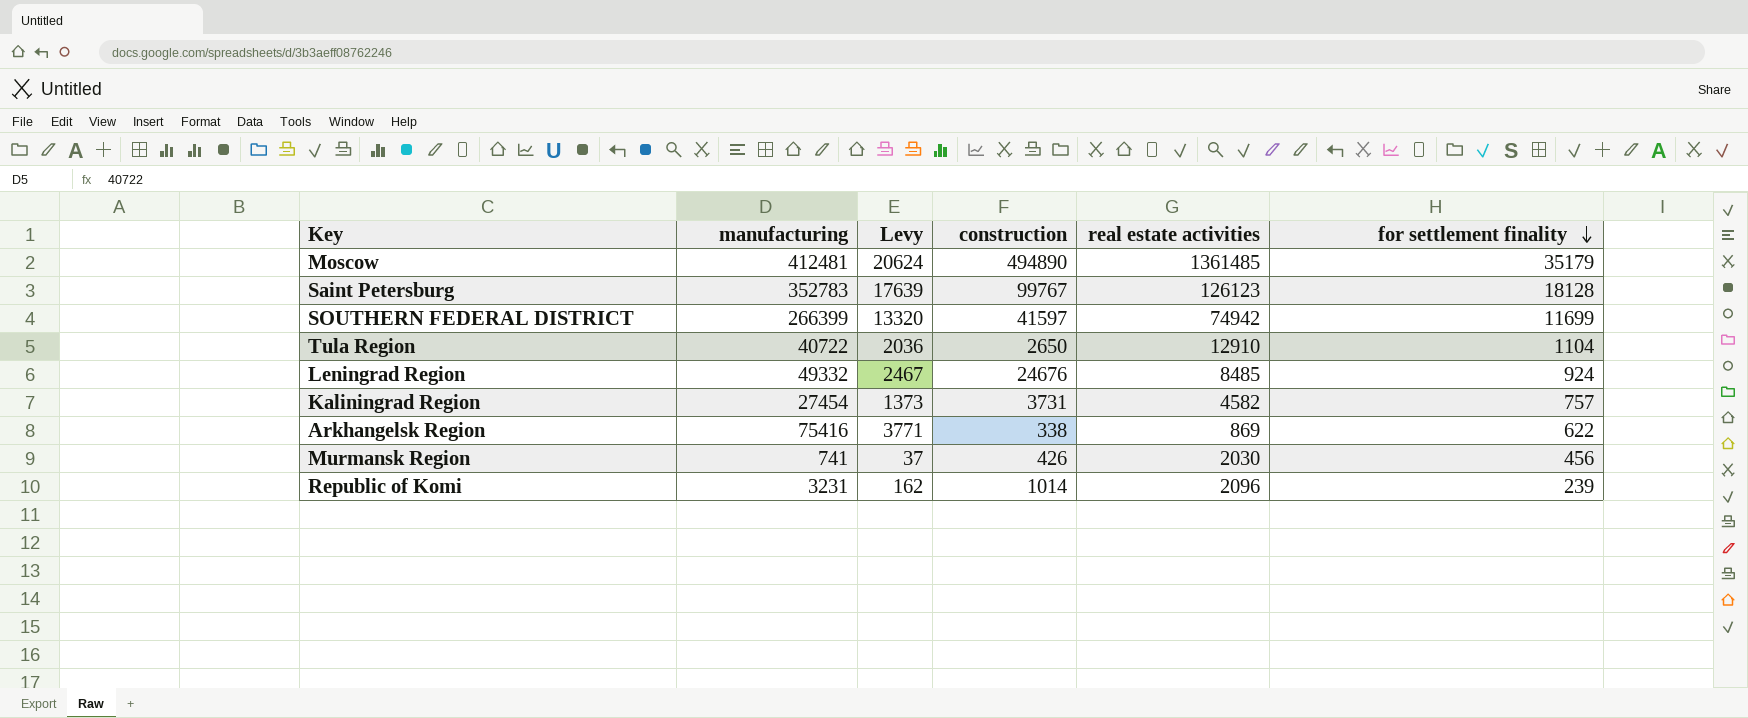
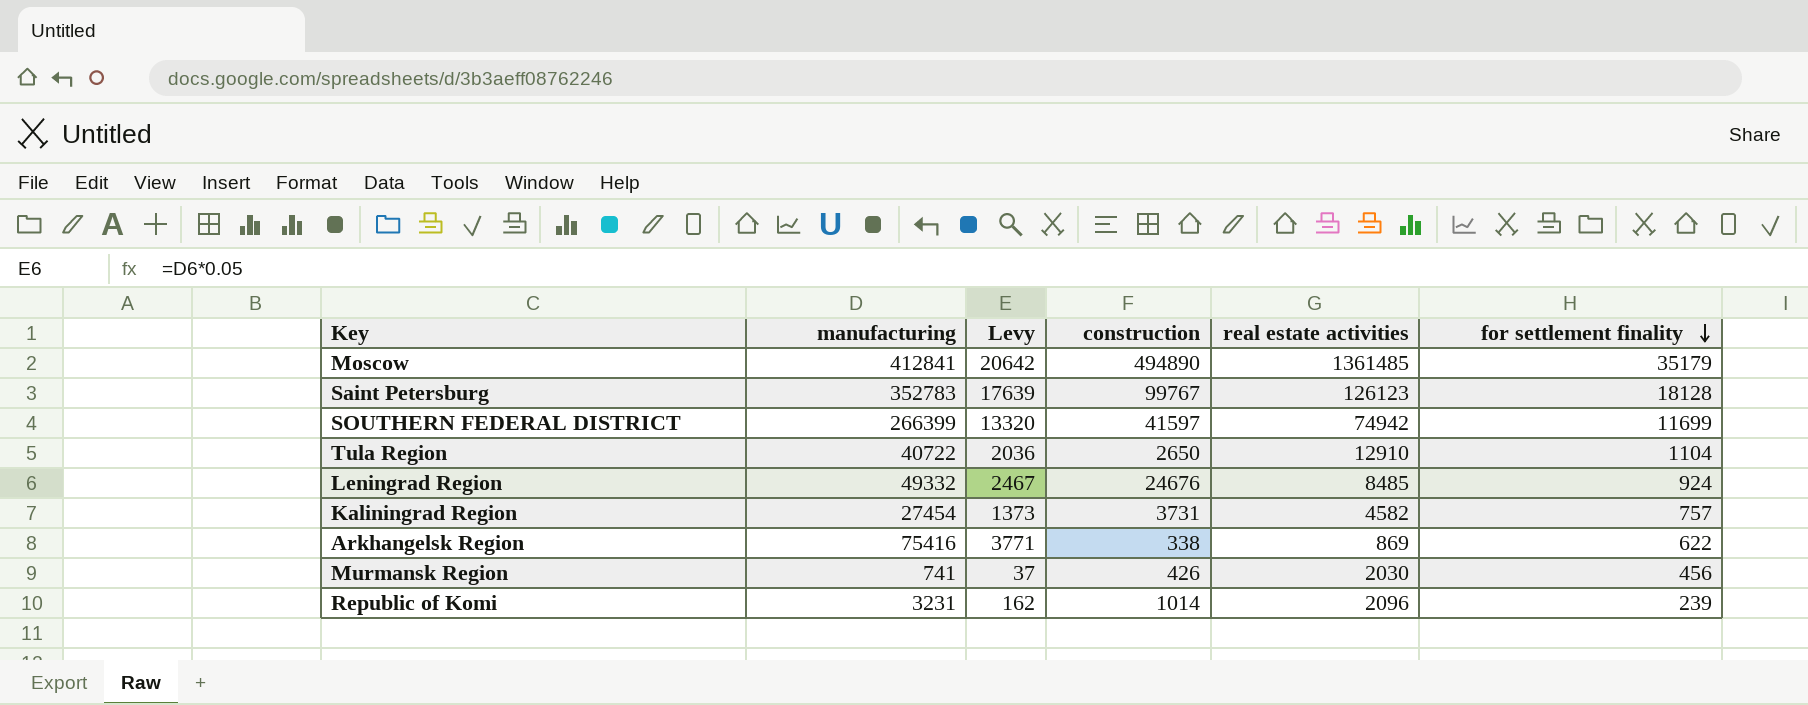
Moscow | manufacturing: 412481 -> 412841
Moscow | Levy: 20624 -> 20642

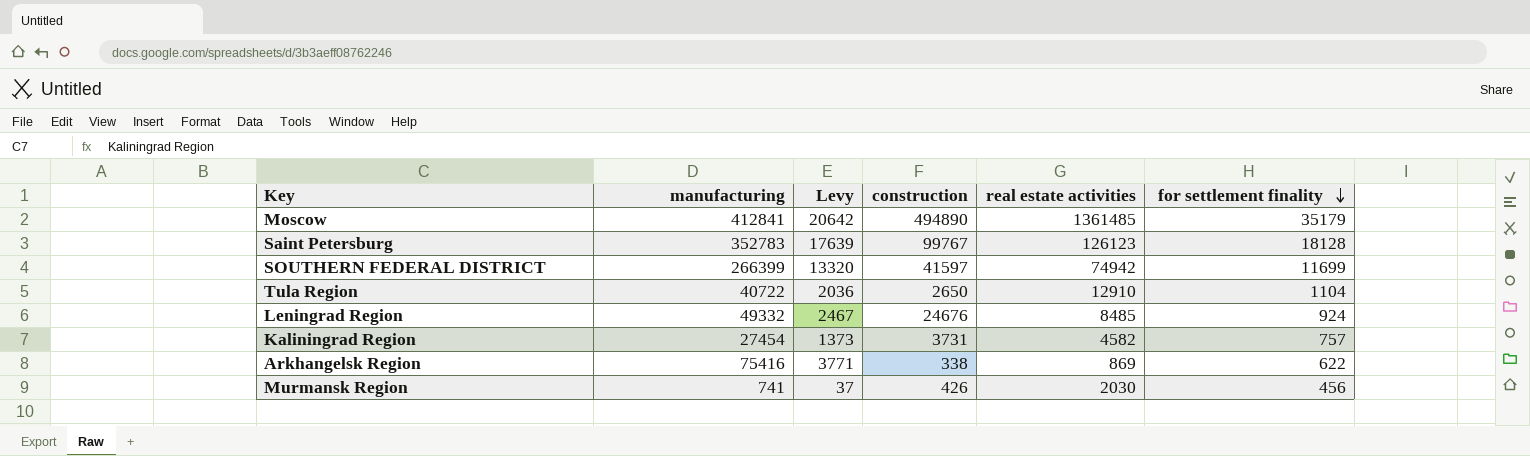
row Republic of Komi: 3231 | 162 | 1014 | 2096 | 239 -> none

